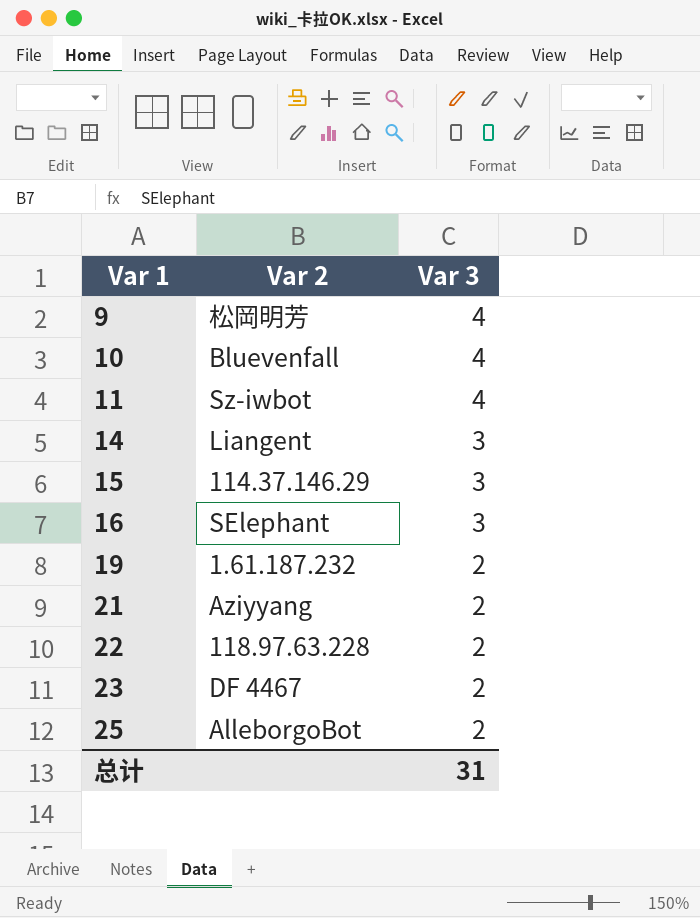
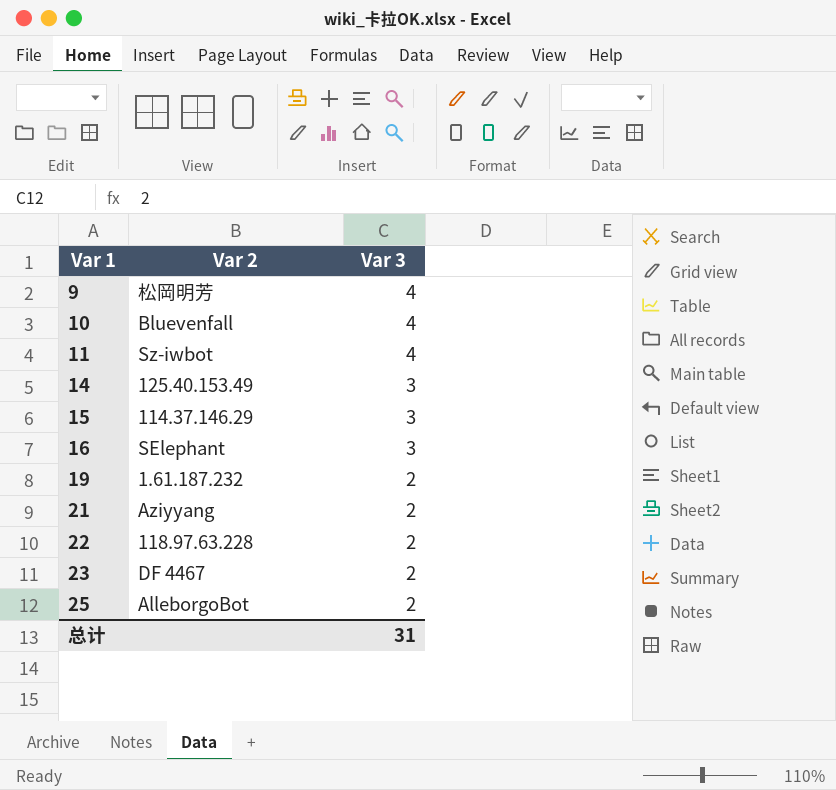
14 | Var 2: Liangent -> 125.40.153.49

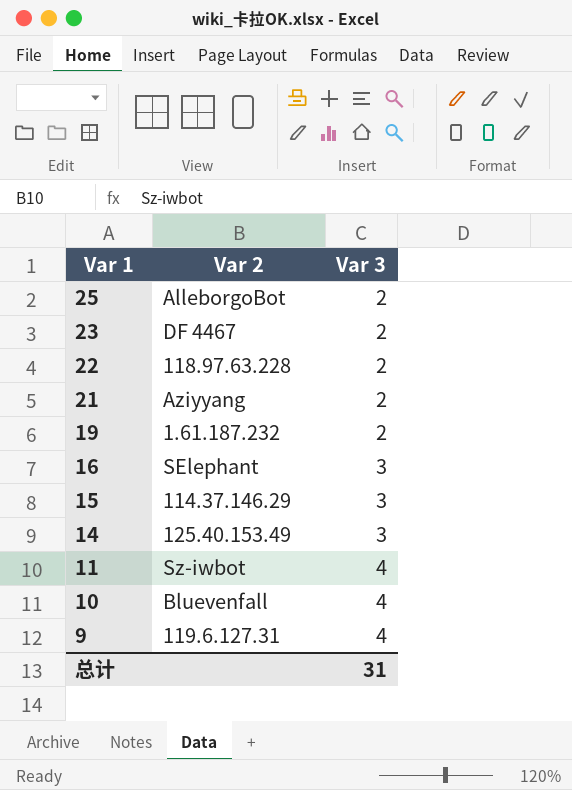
row order: Var 1 ascending -> Var 1 descending
9 | Var 2: 松岡明芳 -> 119.6.127.31

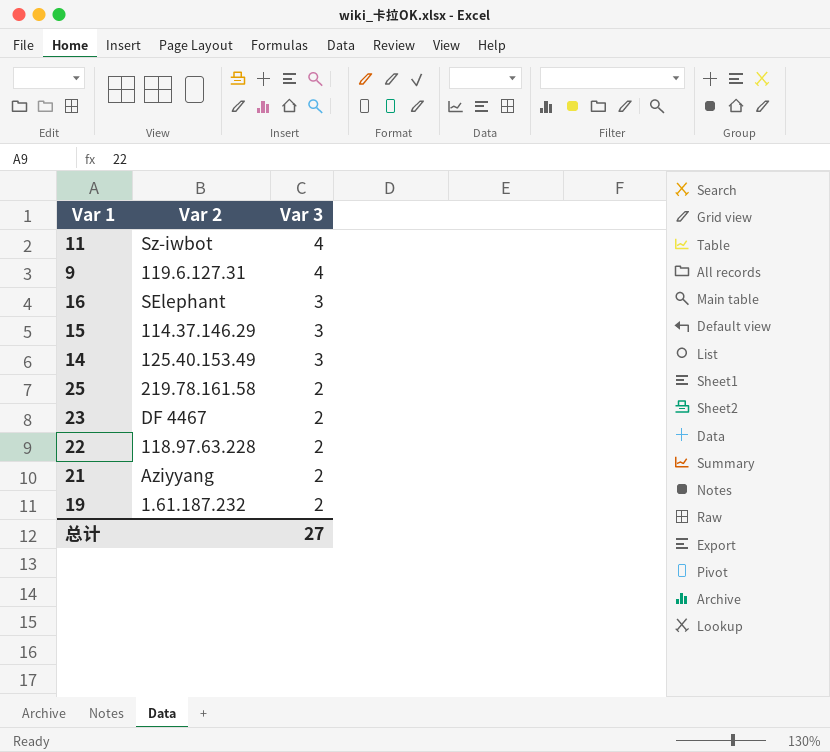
row order: Var 1 descending -> Var 3 descending
row 10: Bluevenfall | 4 -> none
25 | Var 2: AlleborgoBot -> 219.78.161.58
总计 | Var 3: 31 -> 27

